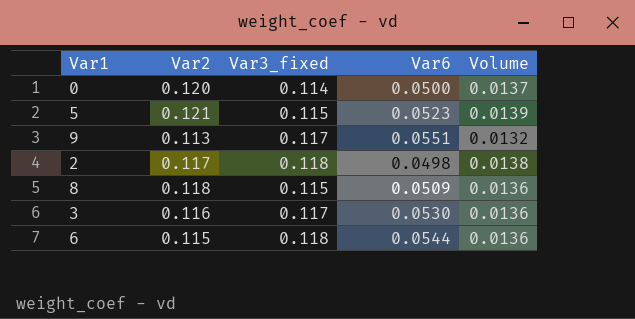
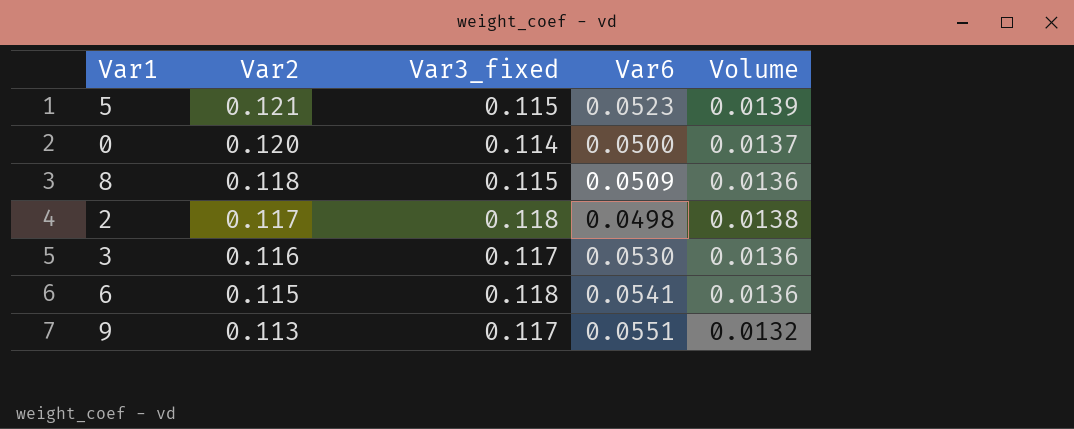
row order: none -> Var2 descending
6 | Var6: 0.0544 -> 0.0541

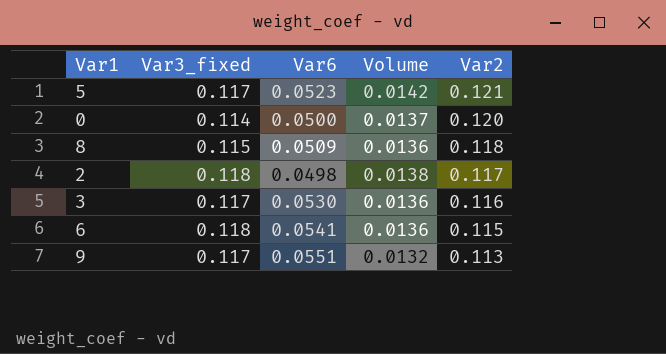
column Var2 | position: 2 -> 5
5 | Var3_fixed: 0.115 -> 0.117
5 | Volume: 0.0139 -> 0.0142

